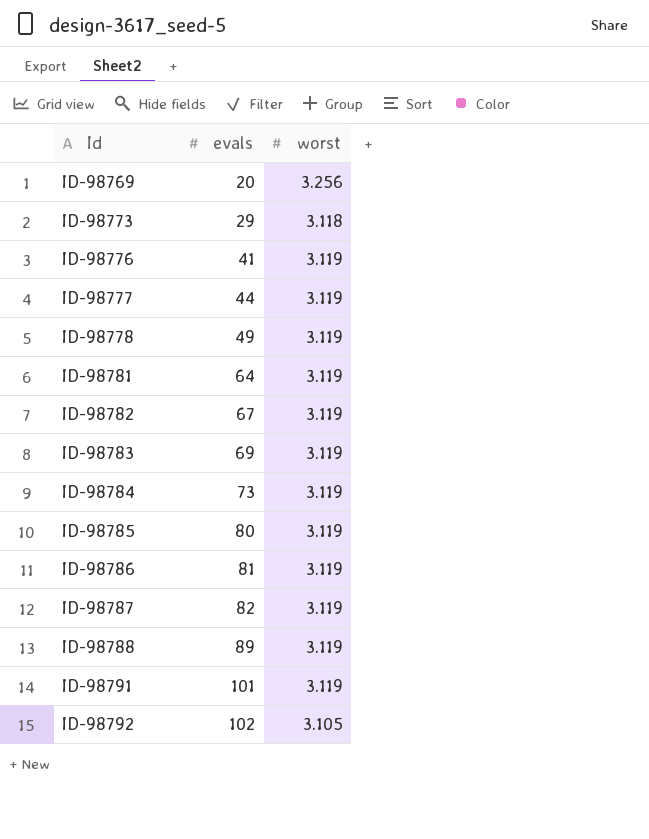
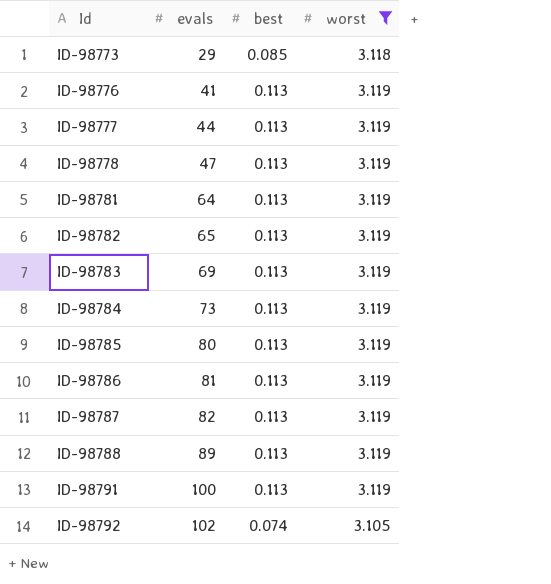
filter: none -> worst != 3.256
column best | position: none -> 3
ID-98778 | evals: 49 -> 47
ID-98782 | evals: 67 -> 65
ID-98791 | evals: 101 -> 100

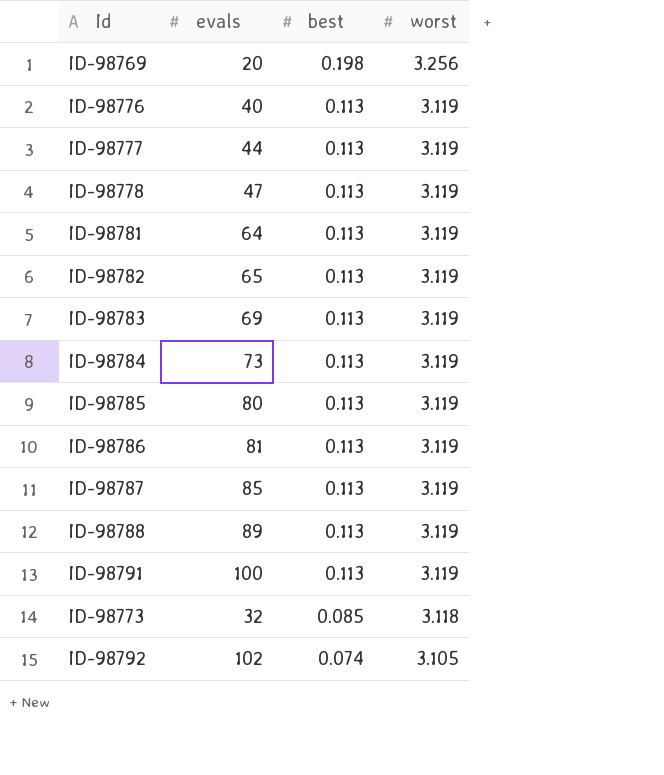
filter: worst != 3.256 -> none
row order: Id ascending -> best descending
ID-98776 | evals: 41 -> 40
ID-98787 | evals: 82 -> 85
ID-98773 | evals: 29 -> 32

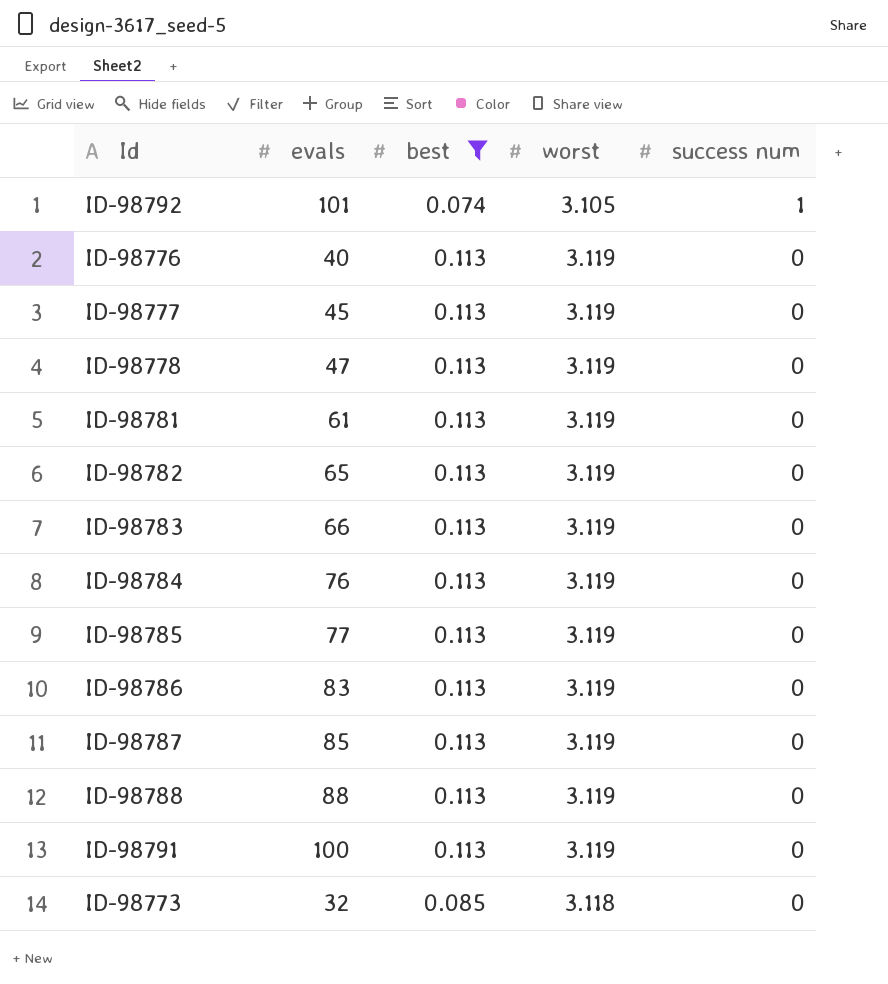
filter: none -> best != 0.198
row order: best descending -> success num descending
column success num | position: none -> 5
ID-98792 | evals: 102 -> 101
ID-98777 | evals: 44 -> 45
ID-98781 | evals: 64 -> 61
ID-98783 | evals: 69 -> 66
ID-98784 | evals: 73 -> 76
ID-98785 | evals: 80 -> 77
ID-98786 | evals: 81 -> 83
ID-98788 | evals: 89 -> 88

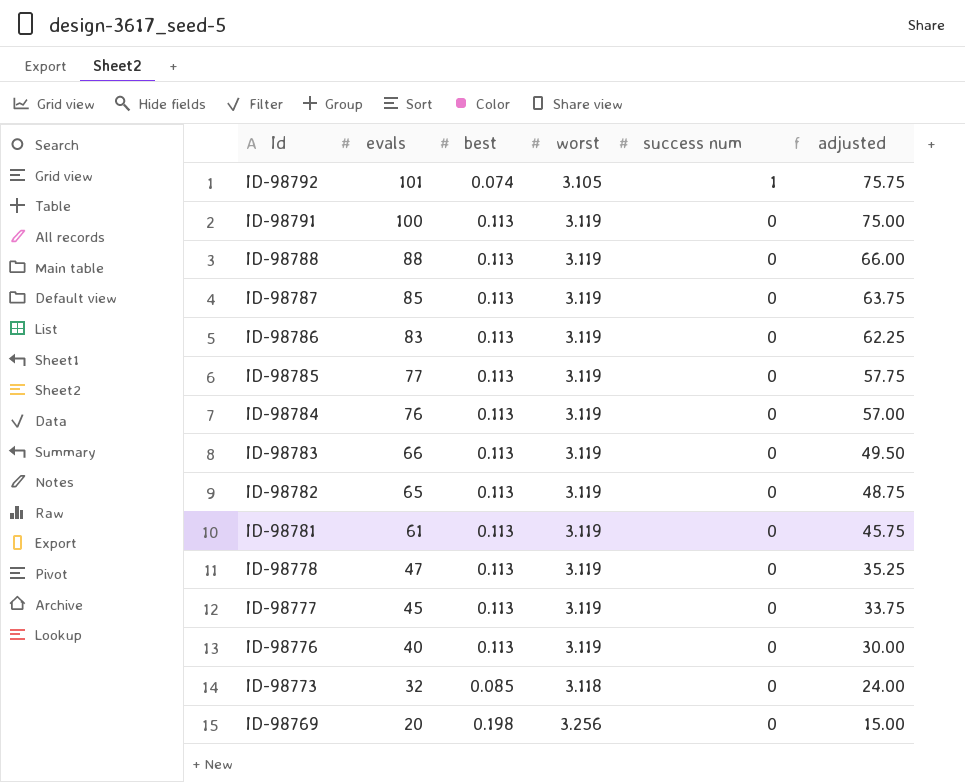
filter: best != 0.198 -> none
row order: success num descending -> Id descending
column adjusted | formula: none -> [evals] * 0.75

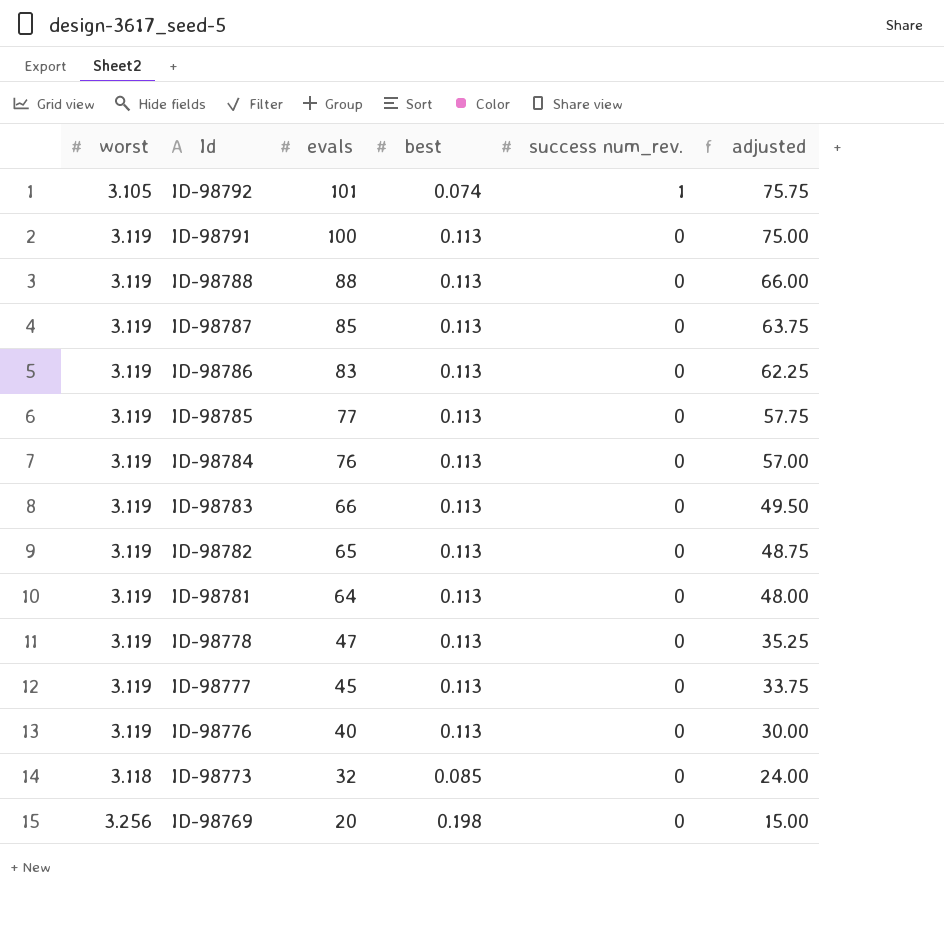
column worst | position: 4 -> 1
column name: success num -> success num_rev.
ID-98781 | evals: 61 -> 64
ID-98781 | adjusted: 45.75 -> 48.00

